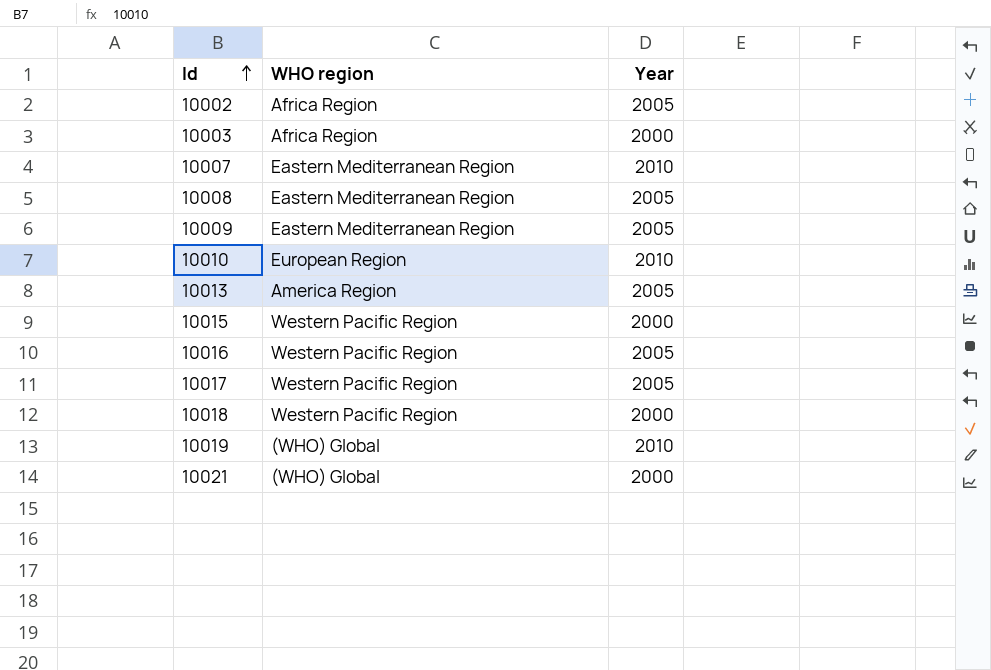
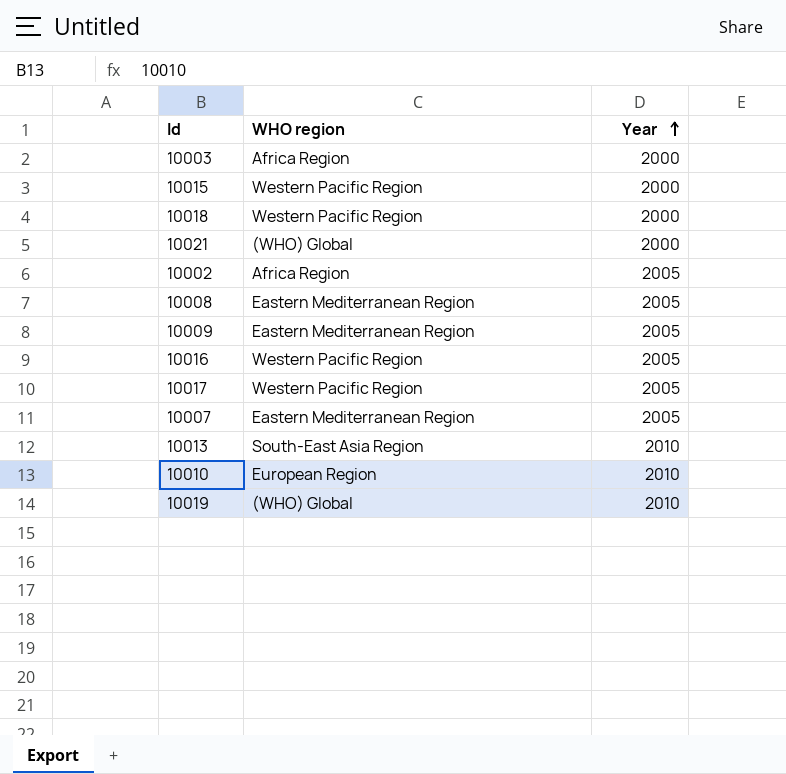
row order: Id ascending -> Year ascending
10007 | Year: 2010 -> 2005
10013 | WHO region: America Region -> South-East Asia Region
10013 | Year: 2005 -> 2010

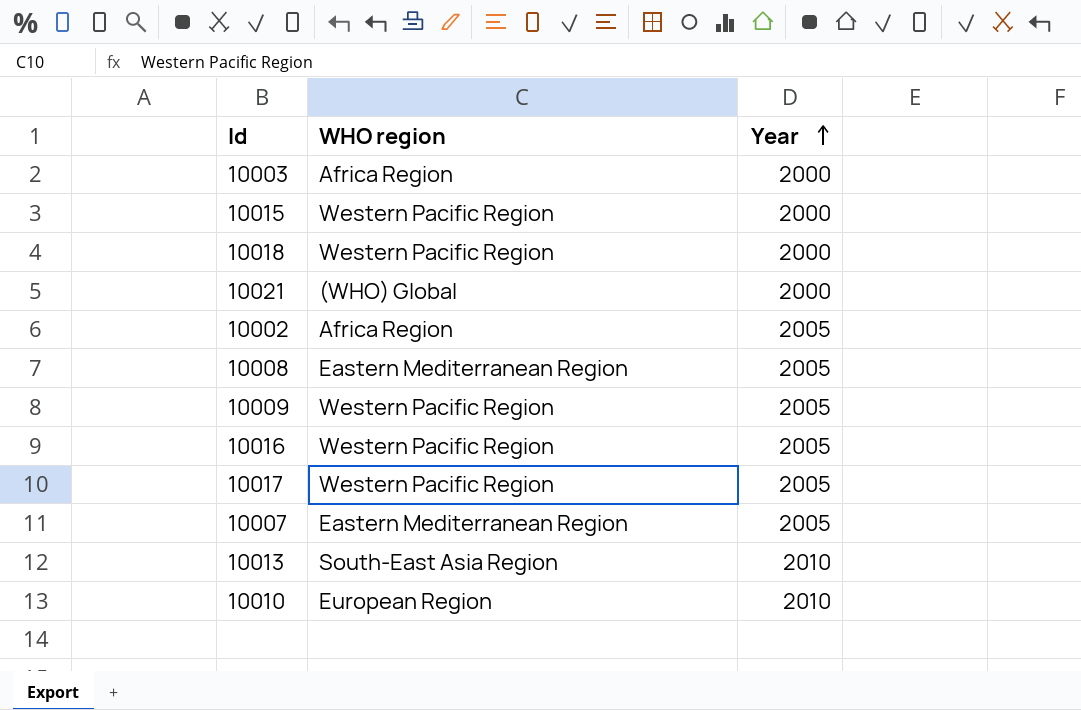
row 10019: (WHO) Global | 2010 -> none
10009 | WHO region: Eastern Mediterranean Region -> Western Pacific Region

